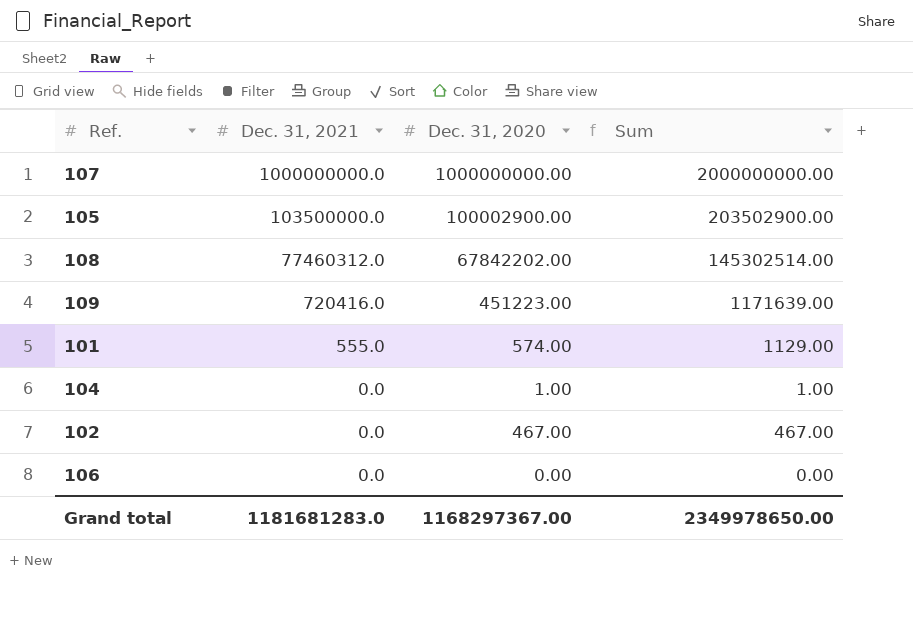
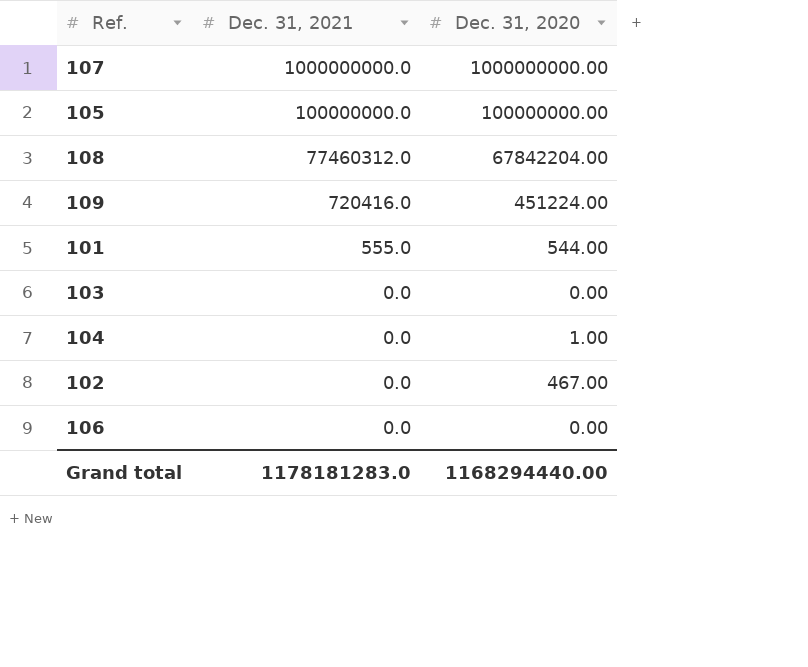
column Sum | formula: [Dec. 31, 2021] + [Dec. 31, 2020] -> none
105 | Dec. 31, 2021: 103500000.0 -> 100000000.0
105 | Dec. 31, 2020: 100002900.00 -> 100000000.00
108 | Dec. 31, 2020: 67842202.00 -> 67842204.00
109 | Dec. 31, 2020: 451223.00 -> 451224.00
101 | Dec. 31, 2020: 574.00 -> 544.00
row 103: none -> 0.0 | 0.00
Grand total | Dec. 31, 2021: 1181681283.0 -> 1178181283.0
Grand total | Dec. 31, 2020: 1168297367.00 -> 1168294440.00

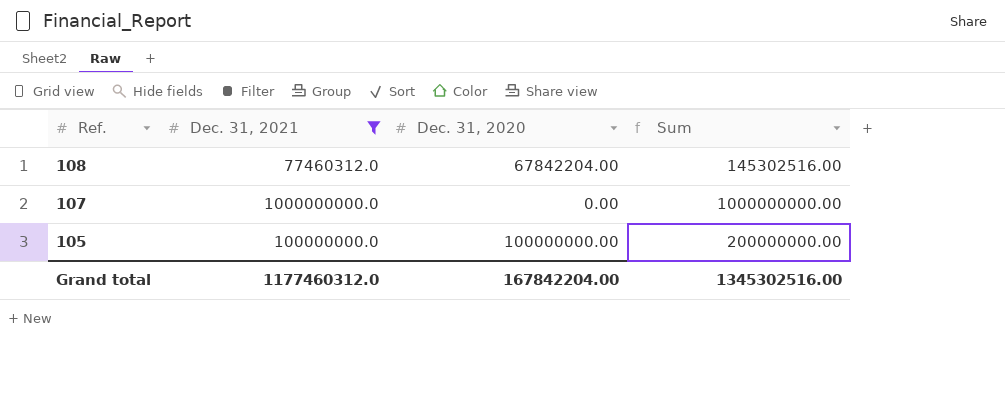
filter: none -> Dec. 31, 2021 >= 77460312.0
row order: Dec. 31, 2021 descending -> Ref. descending
column Sum | formula: none -> [Dec. 31, 2021] + [Dec. 31, 2020]
107 | Dec. 31, 2020: 1000000000.00 -> 0.00
Grand total | Dec. 31, 2021: 1178181283.0 -> 1177460312.0
Grand total | Dec. 31, 2020: 1168294440.00 -> 167842204.00

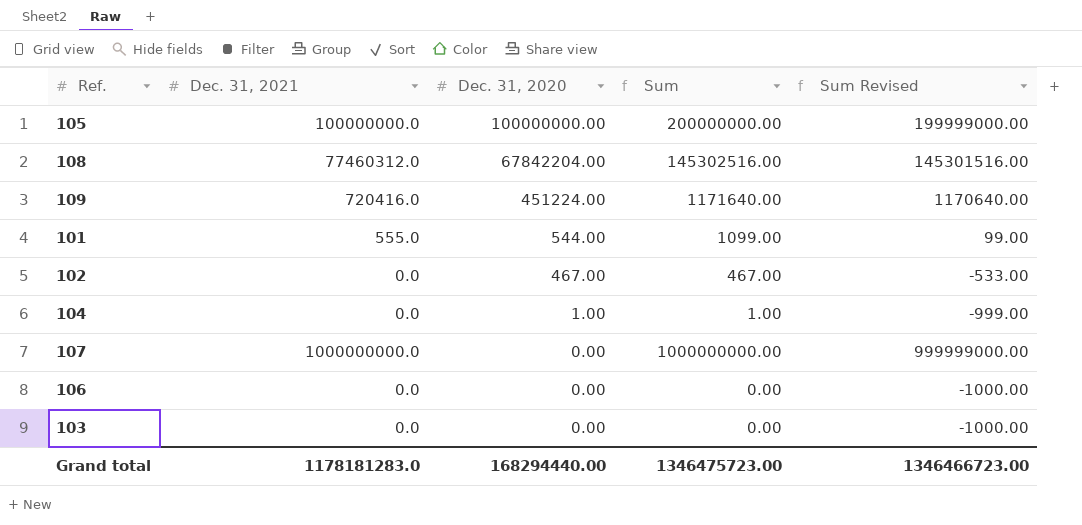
filter: Dec. 31, 2021 >= 77460312.0 -> none
row order: Ref. descending -> Dec. 31, 2020 descending
column Sum Revised | formula: none -> [Sum] - 1000
Grand total | Dec. 31, 2021: 1177460312.0 -> 1178181283.0
Grand total | Dec. 31, 2020: 167842204.00 -> 168294440.00
Grand total | Sum: 1345302516.00 -> 1346475723.00

